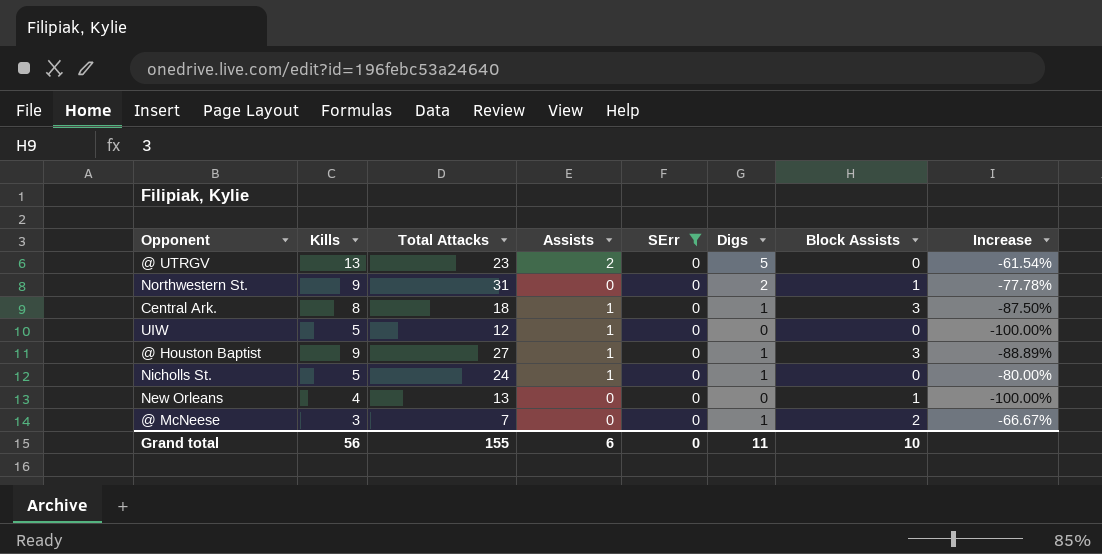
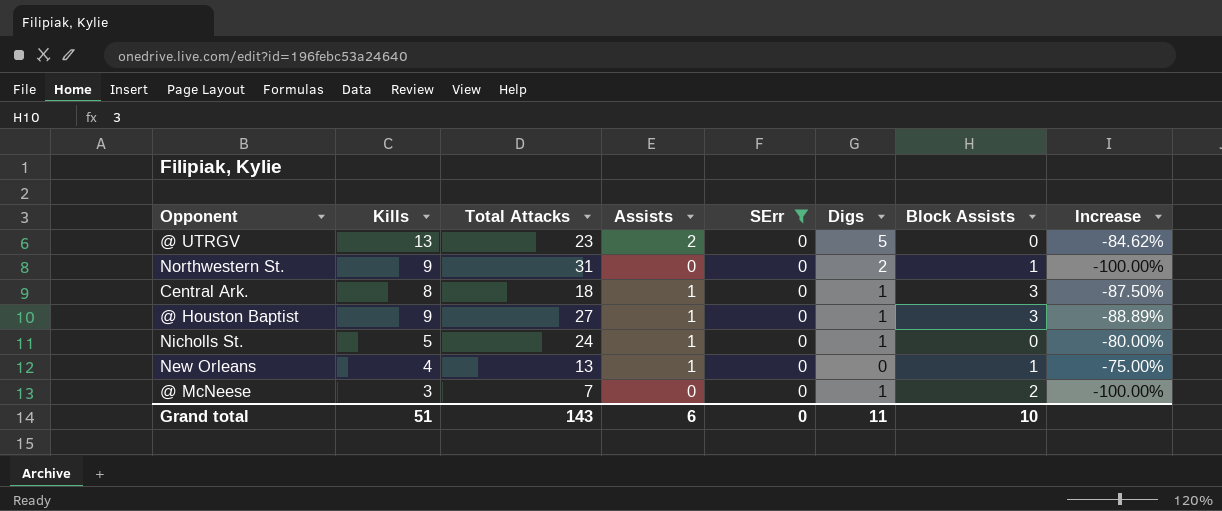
column Increase | formula: ([Digs] - [Kills]) / [Kills] -> ([Assists] - [Kills]) / [Kills]
row UIW: 5 | 12 | 1 | 0 | 0 | 0 | -100.00% -> none
New Orleans | Assists: 0 -> 1
Grand total | Kills: 56 -> 51
Grand total | Total Attacks: 155 -> 143

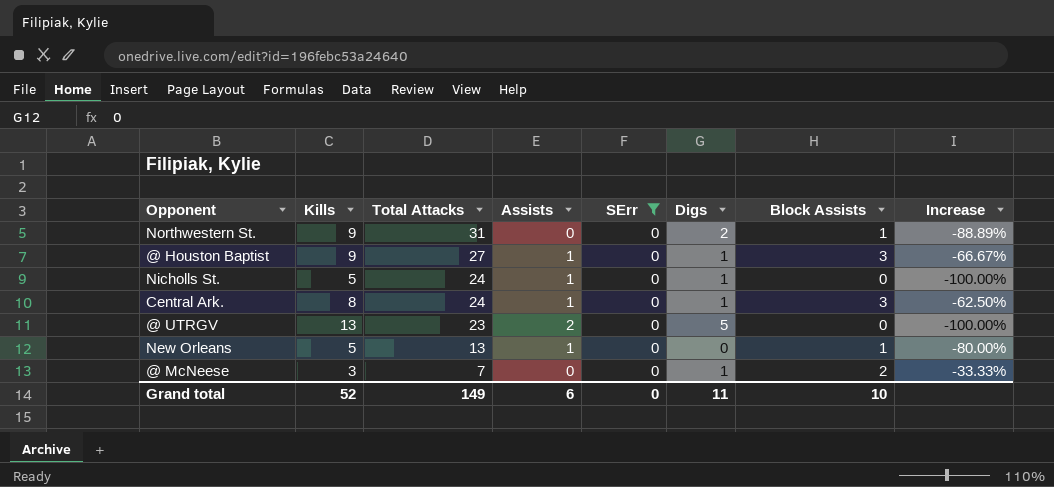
row order: none -> Total Attacks descending
column Increase | formula: ([Assists] - [Kills]) / [Kills] -> ([Block Assists] - [Kills]) / [Kills]
Central Ark. | Total Attacks: 18 -> 24
New Orleans | Kills: 4 -> 5
Grand total | Kills: 51 -> 52
Grand total | Total Attacks: 143 -> 149

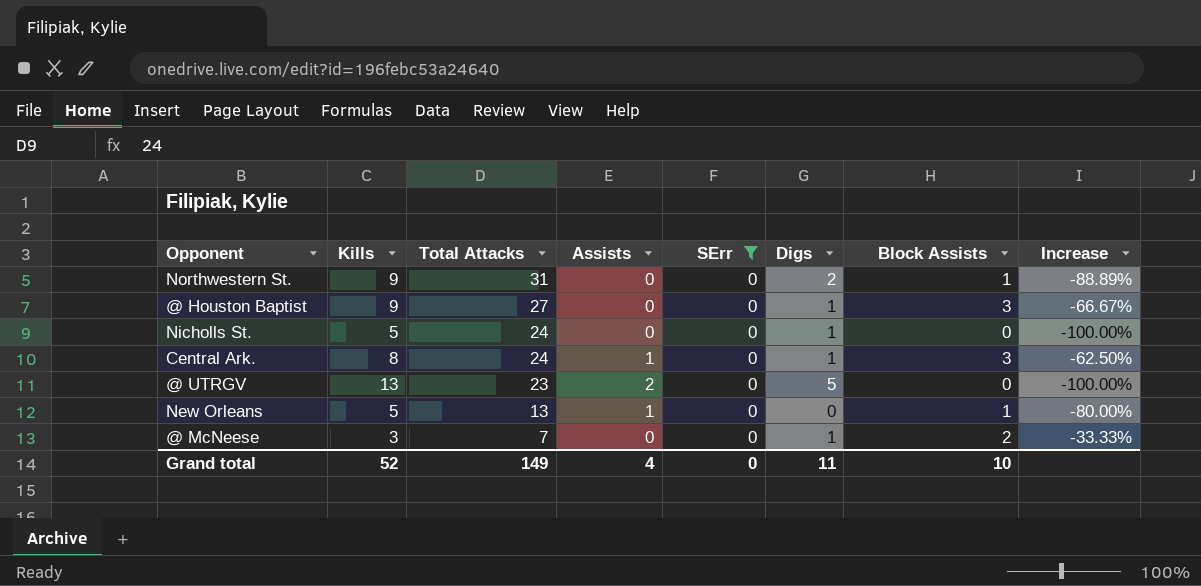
@ Houston Baptist | Assists: 1 -> 0
Nicholls St. | Assists: 1 -> 0
Grand total | Assists: 6 -> 4

